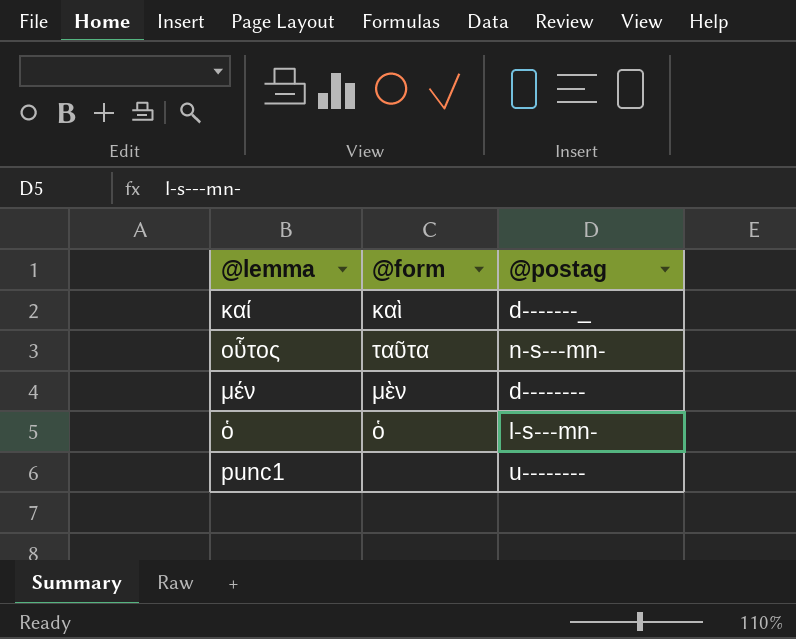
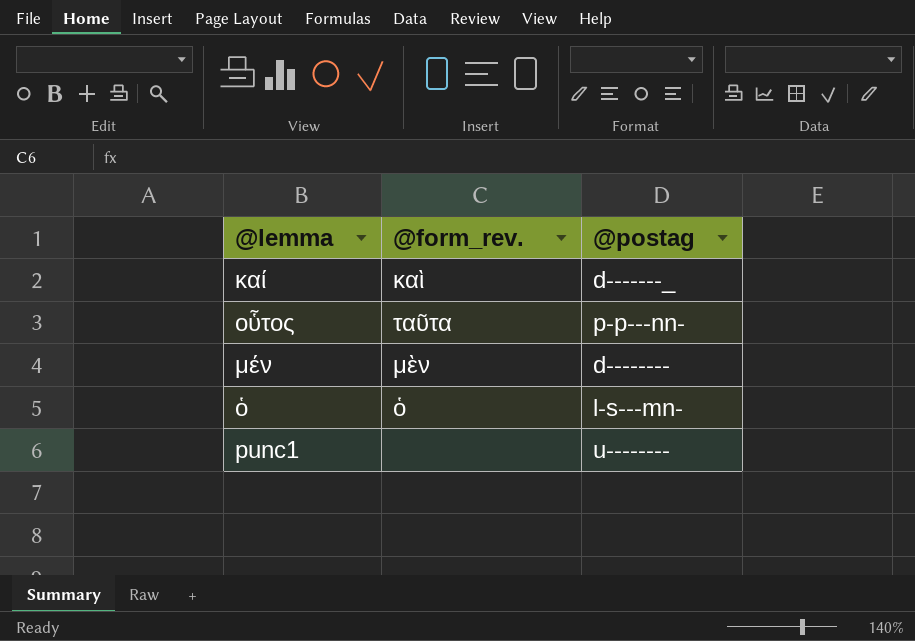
column name: @form -> @form_rev.
οὗτος | @postag: n-s---mn- -> p-p---nn-

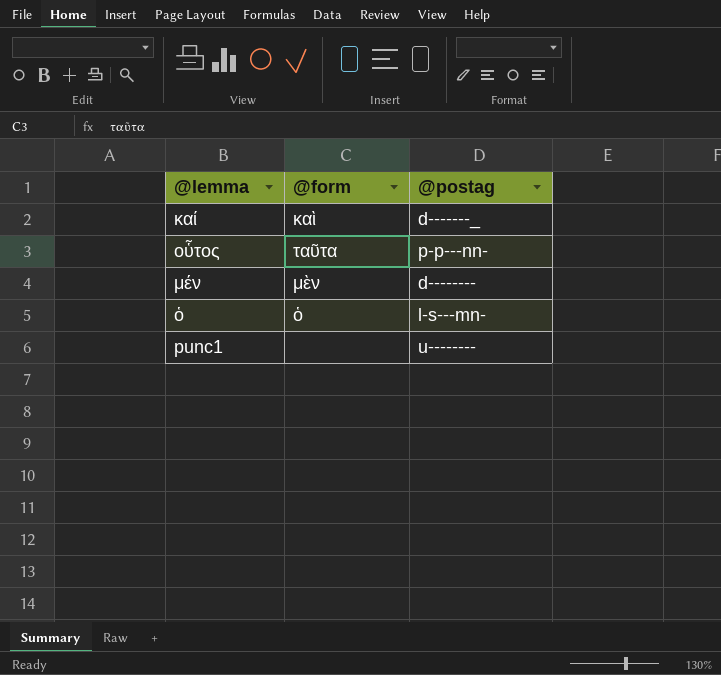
column name: @form_rev. -> @form

